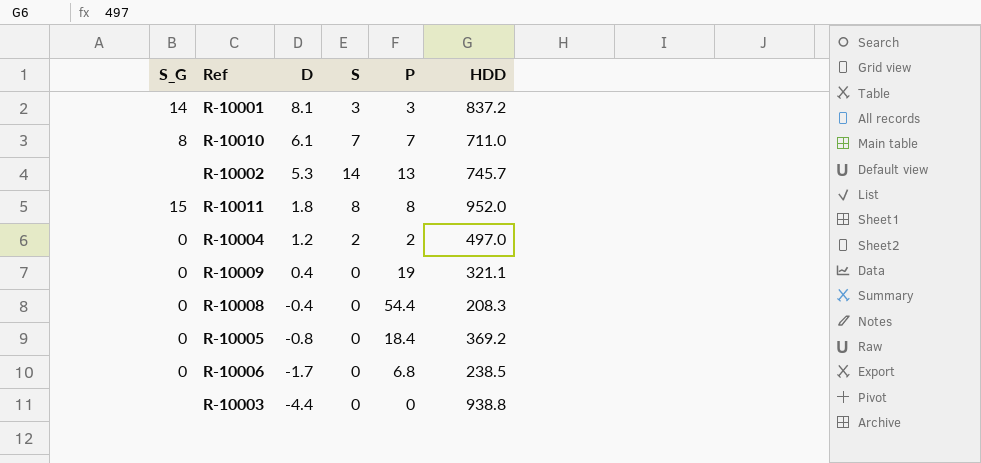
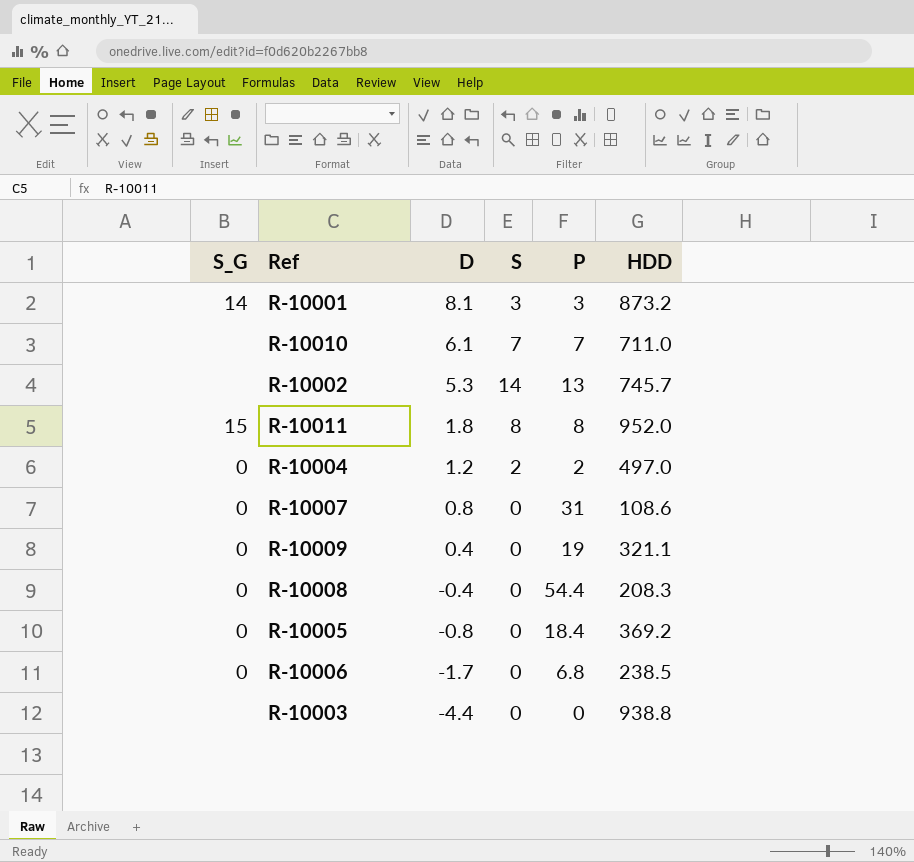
R-10001 | HDD: 837.2 -> 873.2
R-10010 | S_G: 8 -> none
row R-10007: none -> 0 | 0.8 | 0 | 31 | 108.6

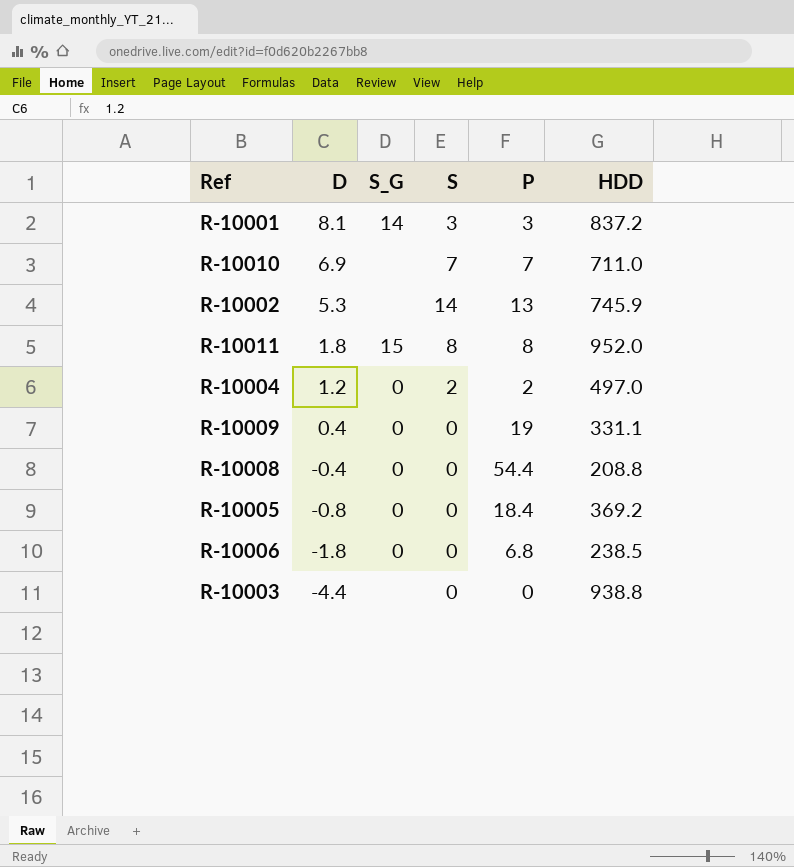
column S_G | position: 1 -> 3
row R-10007: 0 | 0.8 | 0 | 31 | 108.6 -> none
R-10001 | HDD: 873.2 -> 837.2
R-10010 | D: 6.1 -> 6.9
R-10002 | HDD: 745.7 -> 745.9
R-10009 | HDD: 321.1 -> 331.1
R-10008 | HDD: 208.3 -> 208.8
R-10006 | D: -1.7 -> -1.8

